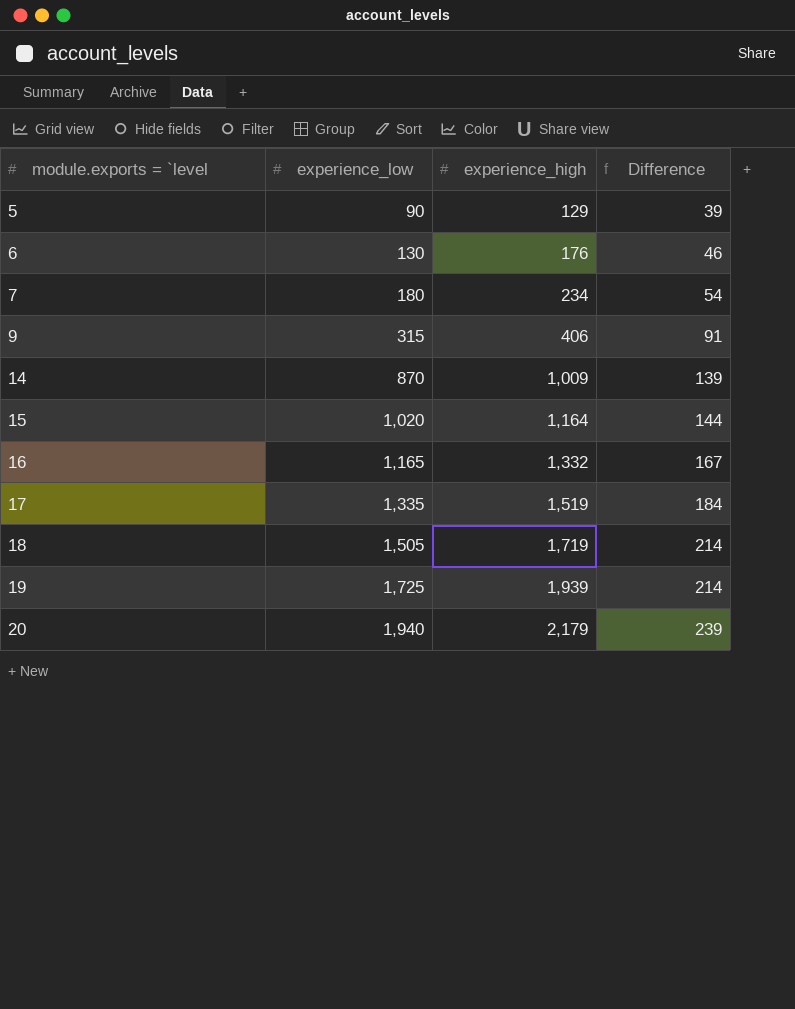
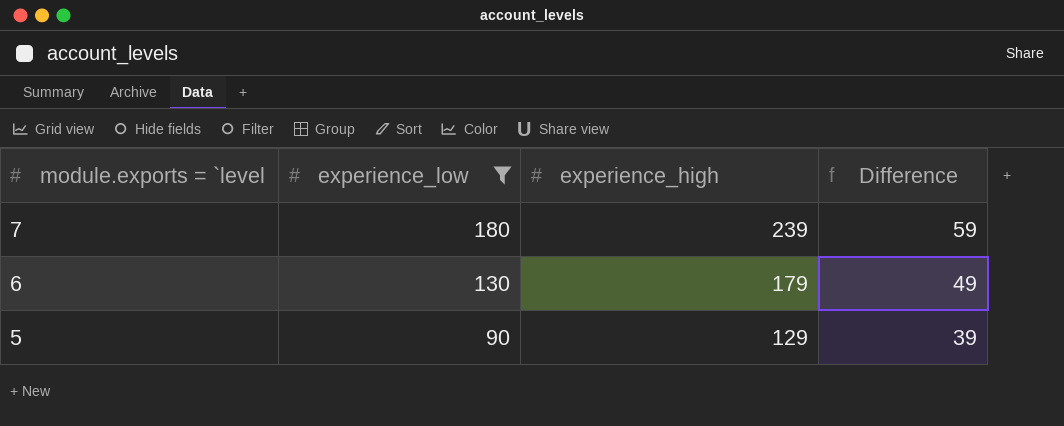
filter: none -> experience_low <= 180
row order: module.exports = `level ascending -> module.exports = `level descending
7 | experience_high: 234 -> 239
7 | Difference: 54 -> 59
6 | experience_high: 176 -> 179
6 | Difference: 46 -> 49

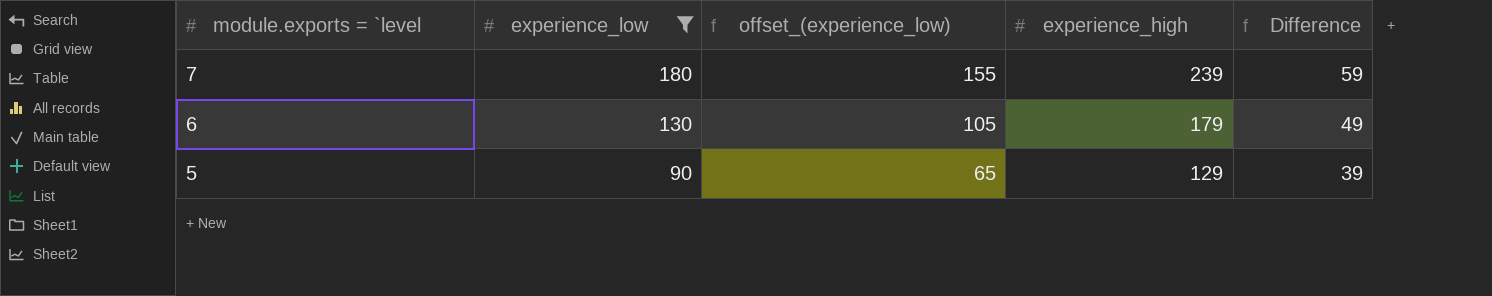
column offset_(experience_low) | formula: none -> [experience_low] - 25

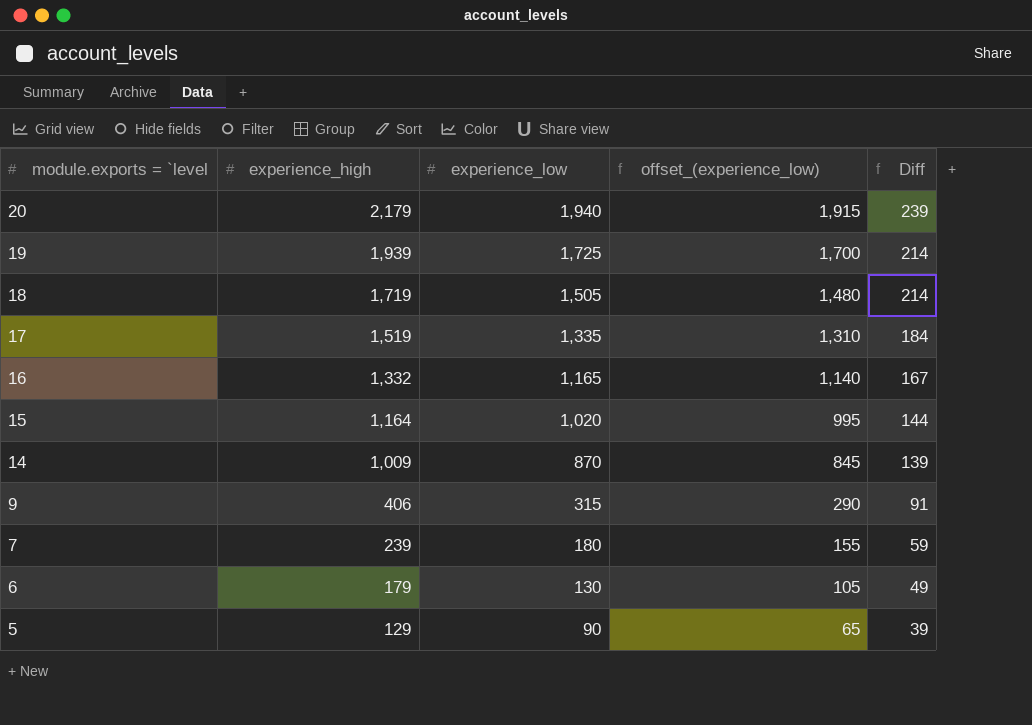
filter: experience_low <= 180 -> none
column experience_high | position: 4 -> 2
column name: Difference -> Diff

